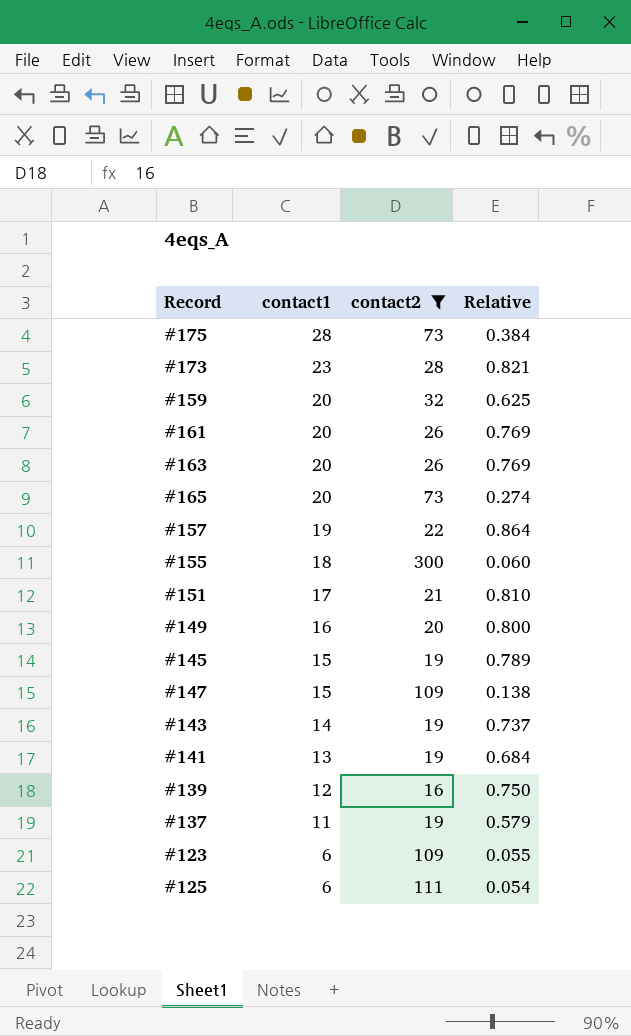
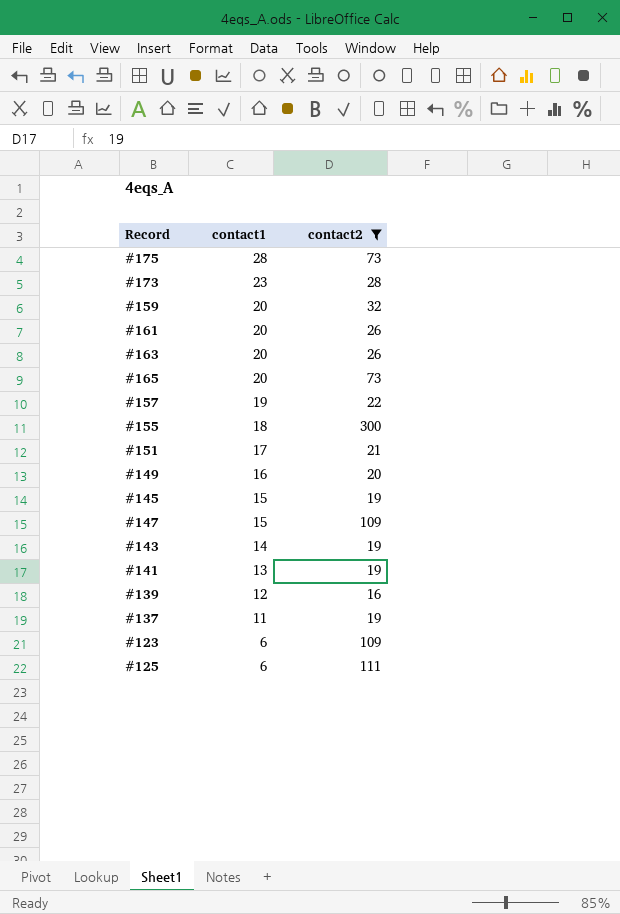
column Relative | formula: [contact1] / [contact2] -> none

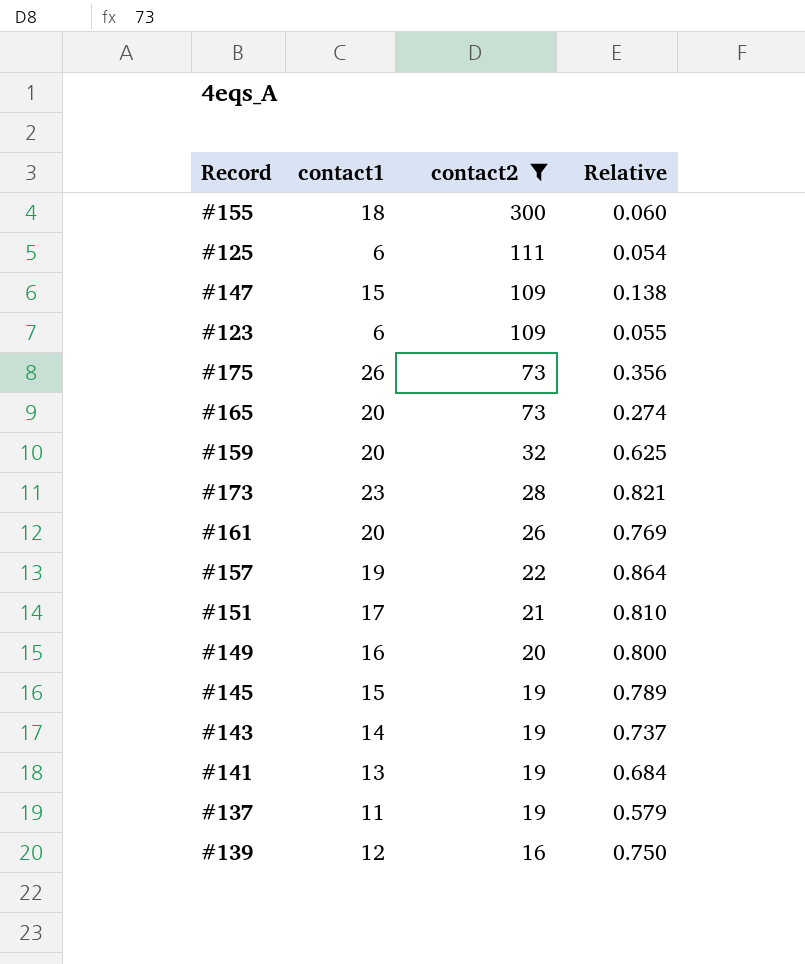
row order: contact1 descending -> contact2 descending
column Relative | formula: none -> [contact1] / [contact2]
row #163: 20 | 26 -> none
#175 | contact1: 28 -> 26

